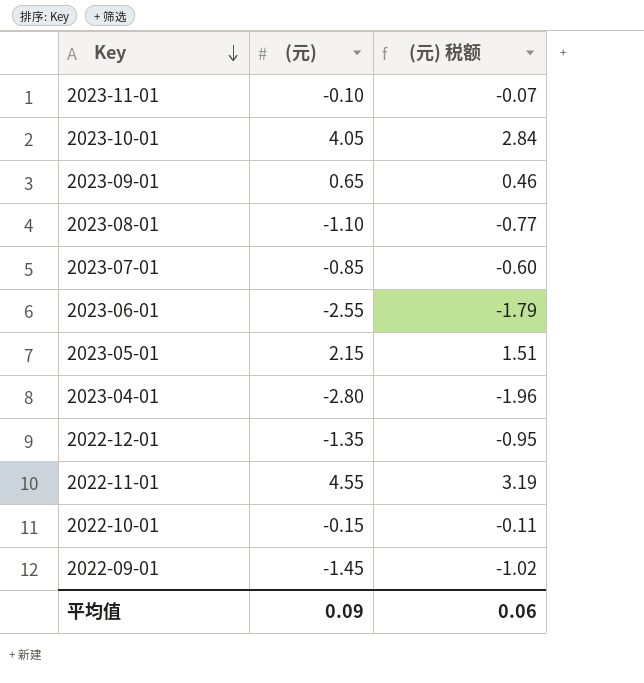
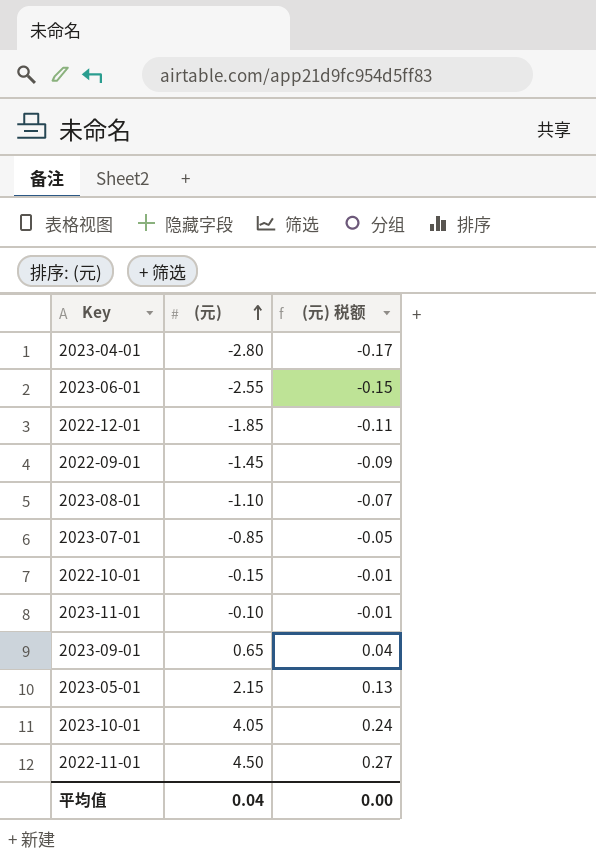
row order: Key descending -> (元) ascending
column (元) 税额 | formula: [(元)] * 0.7 -> [(元)] * 0.06
2022-12-01 | (元): -1.35 -> -1.85
2022-11-01 | (元): 4.55 -> 4.50
平均值 | (元): 0.09 -> 0.04
平均值 | (元) 税额: 0.06 -> 0.00

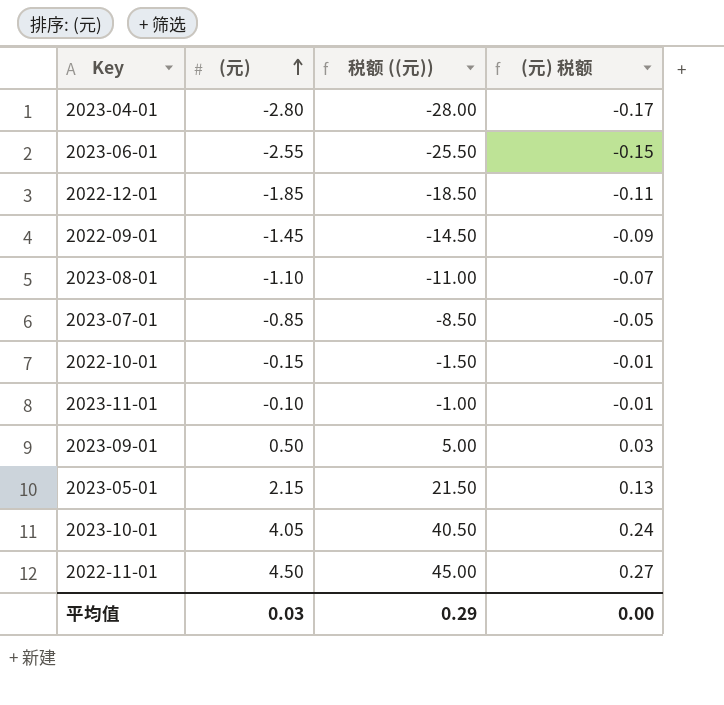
column 税额 ((元)) | formula: none -> [(元)] * 10
2023-09-01 | (元): 0.65 -> 0.50
2023-09-01 | (元) 税额: 0.04 -> 0.03
平均值 | (元): 0.04 -> 0.03

